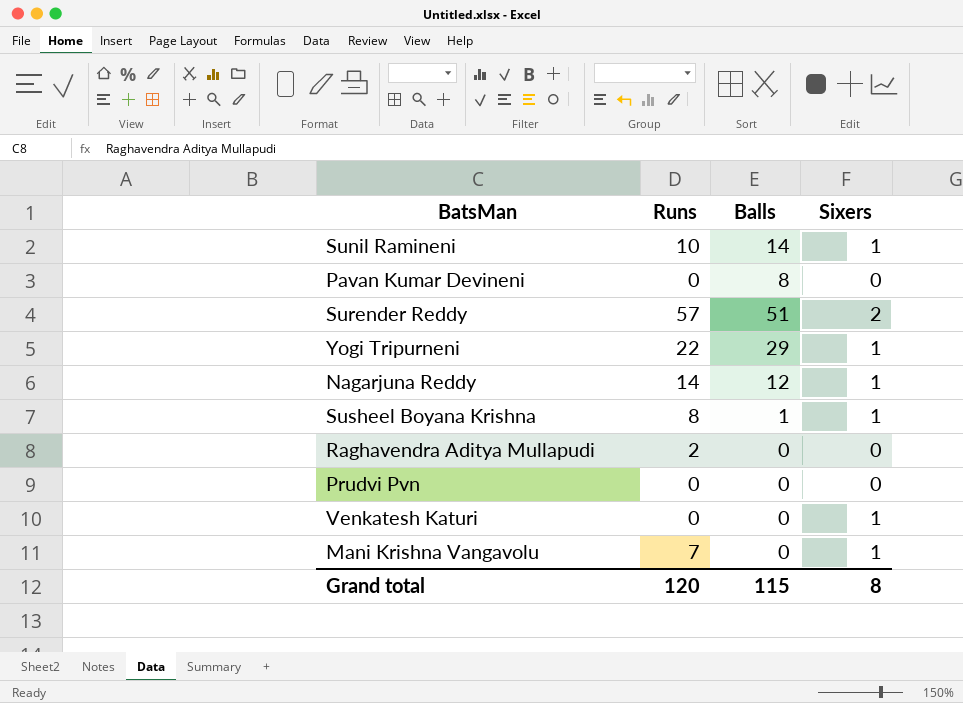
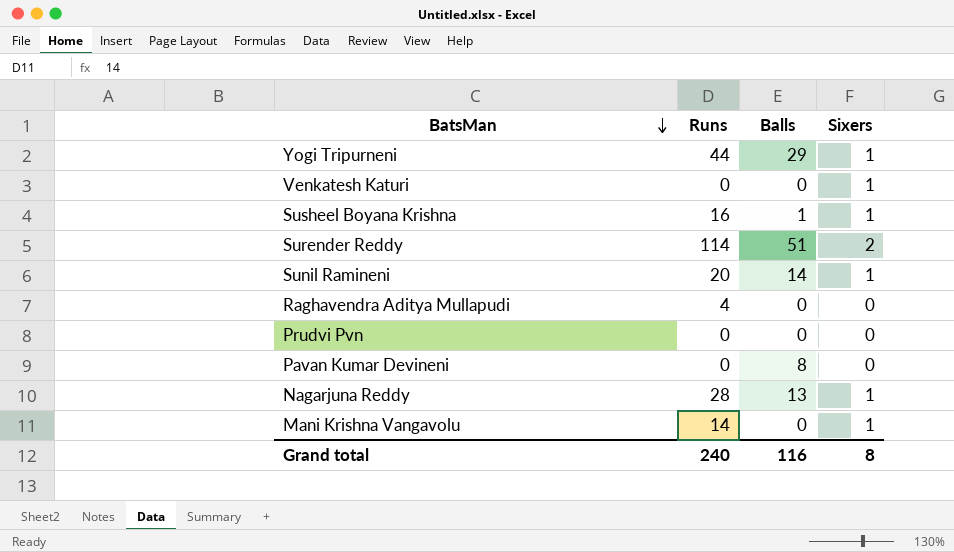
row order: none -> BatsMan descending
Yogi Tripurneni | Runs: 22 -> 44
Susheel Boyana Krishna | Runs: 8 -> 16
Surender Reddy | Runs: 57 -> 114
Sunil Ramineni | Runs: 10 -> 20
Raghavendra Aditya Mullapudi | Runs: 2 -> 4
Nagarjuna Reddy | Runs: 14 -> 28
Nagarjuna Reddy | Balls: 12 -> 13
Mani Krishna Vangavolu | Runs: 7 -> 14
Grand total | Runs: 120 -> 240
Grand total | Balls: 115 -> 116

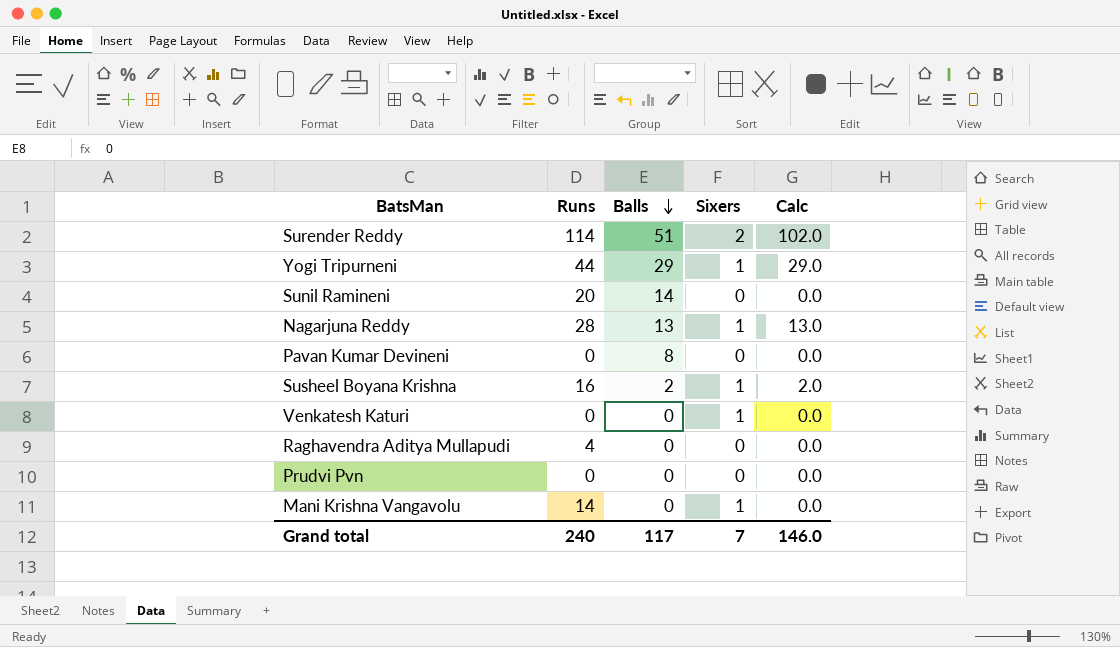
row order: BatsMan descending -> Balls descending
column Calc | formula: none -> [Balls] * [Sixers]
Sunil Ramineni | Sixers: 1 -> 0
Susheel Boyana Krishna | Balls: 1 -> 2
Grand total | Balls: 116 -> 117
Grand total | Sixers: 8 -> 7

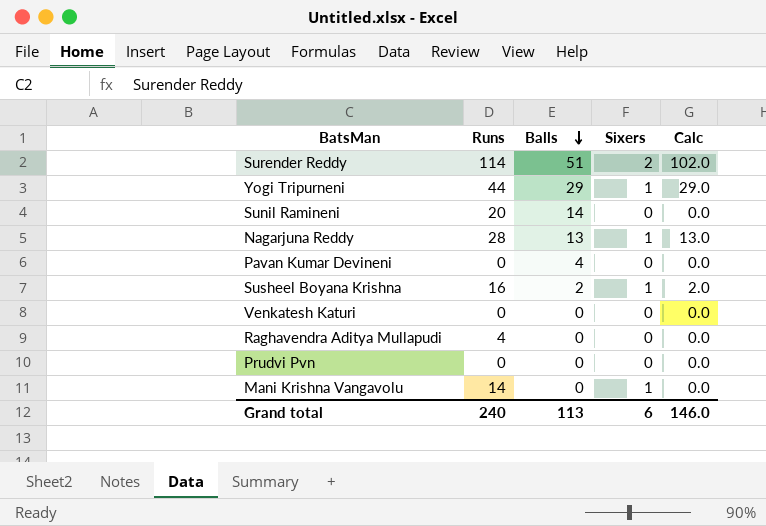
Pavan Kumar Devineni | Balls: 8 -> 4
Venkatesh Katuri | Sixers: 1 -> 0
Grand total | Balls: 117 -> 113
Grand total | Sixers: 7 -> 6

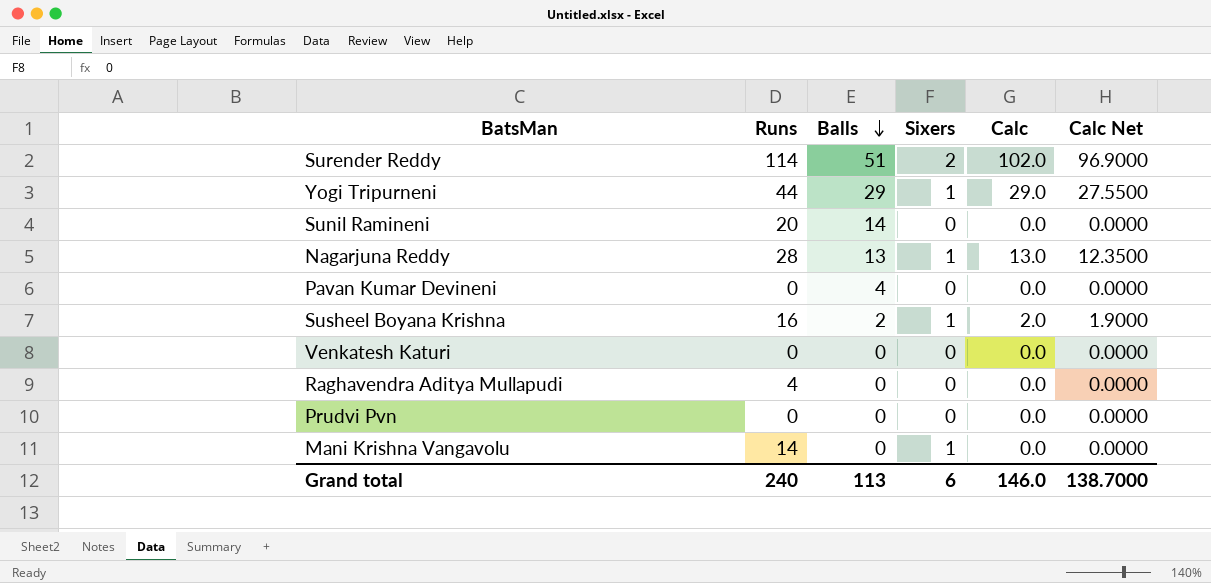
column Calc Net | formula: none -> [Calc] * 0.95

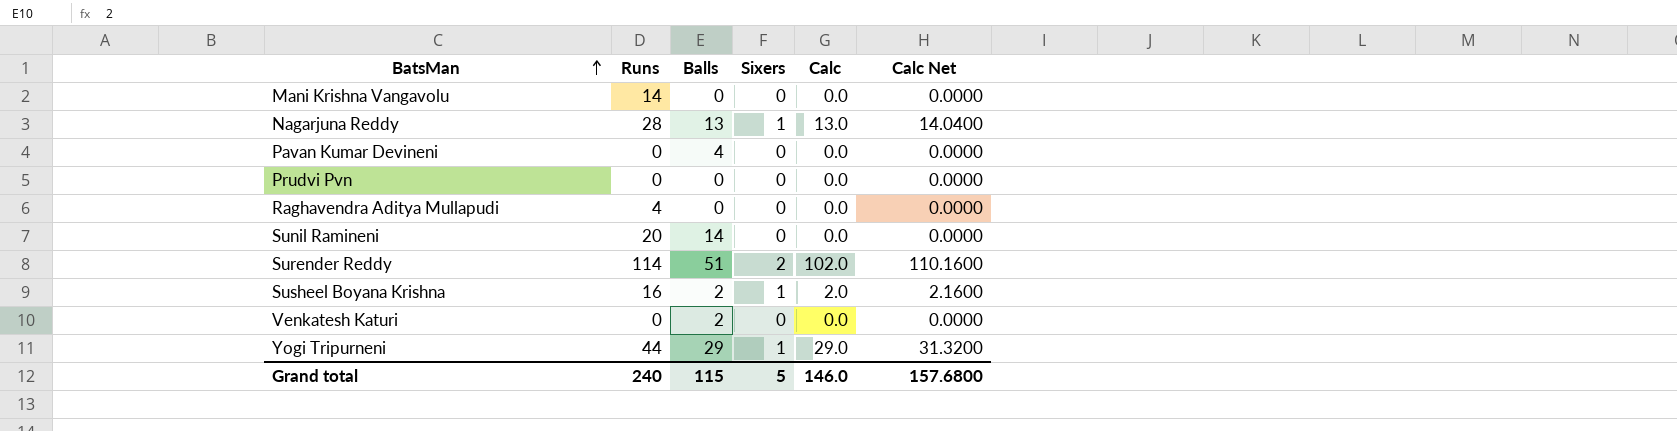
row order: Balls descending -> BatsMan ascending
column Calc Net | formula: [Calc] * 0.95 -> [Calc] * 1.08
Mani Krishna Vangavolu | Sixers: 1 -> 0
Venkatesh Katuri | Balls: 0 -> 2
Grand total | Balls: 113 -> 115
Grand total | Sixers: 6 -> 5
Grand total | Calc Net: 138.7000 -> 157.6800

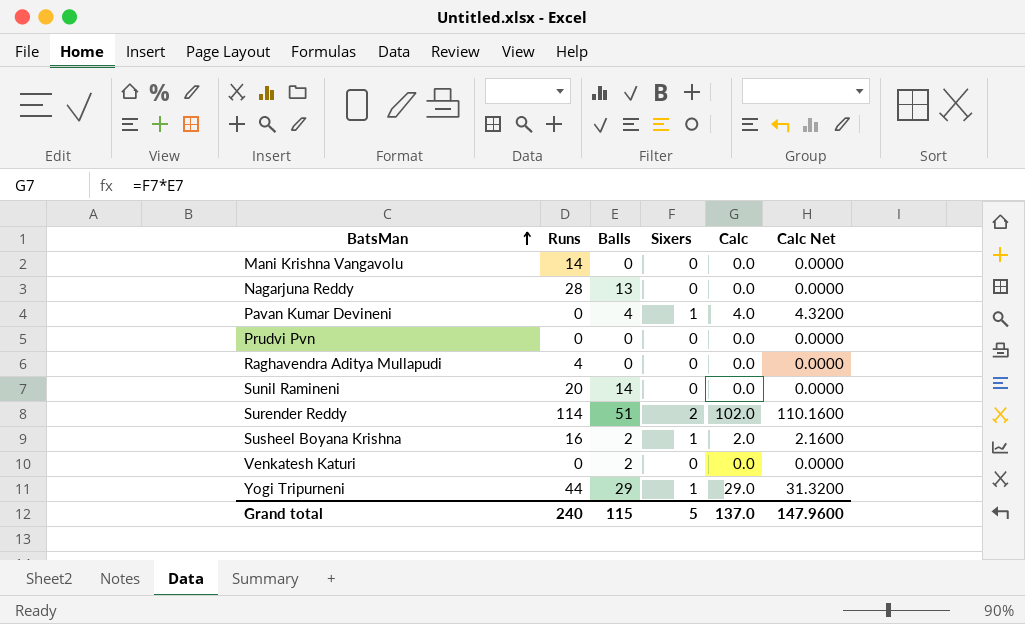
Nagarjuna Reddy | Sixers: 1 -> 0
Nagarjuna Reddy | Calc: 13.0 -> 0.0
Nagarjuna Reddy | Calc Net: 14.0400 -> 0.0000
Pavan Kumar Devineni | Sixers: 0 -> 1
Pavan Kumar Devineni | Calc: 0.0 -> 4.0
Pavan Kumar Devineni | Calc Net: 0.0000 -> 4.3200
Grand total | Calc: 146.0 -> 137.0
Grand total | Calc Net: 157.6800 -> 147.9600

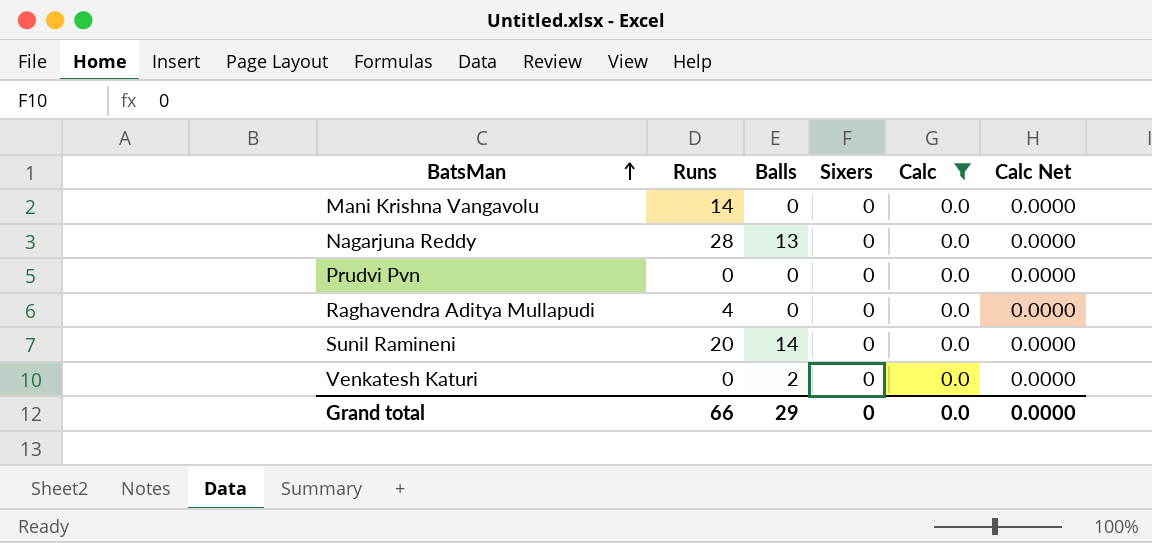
filter: none -> Calc = 0.0
Grand total | Runs: 240 -> 66
Grand total | Balls: 115 -> 29
Grand total | Sixers: 5 -> 0
Grand total | Calc: 137.0 -> 0.0
Grand total | Calc Net: 147.9600 -> 0.0000

